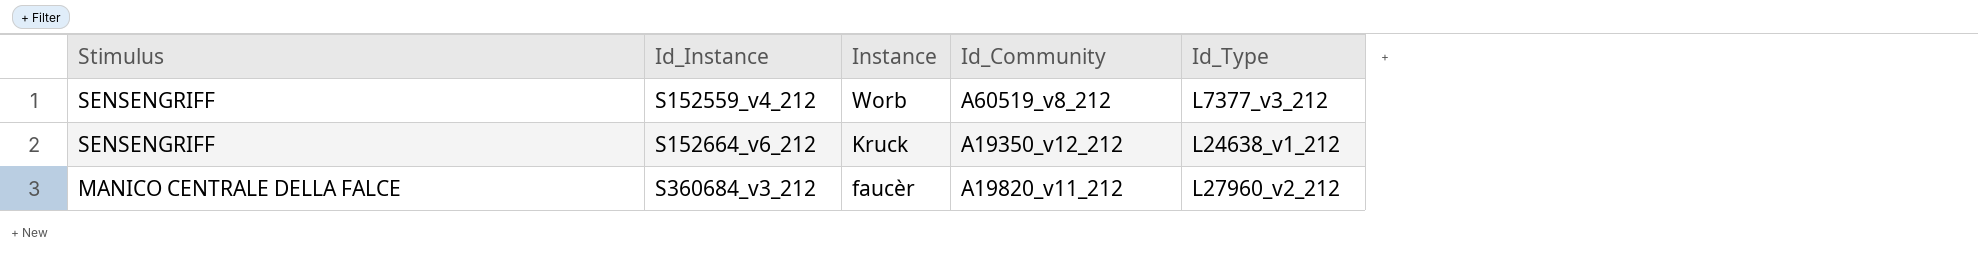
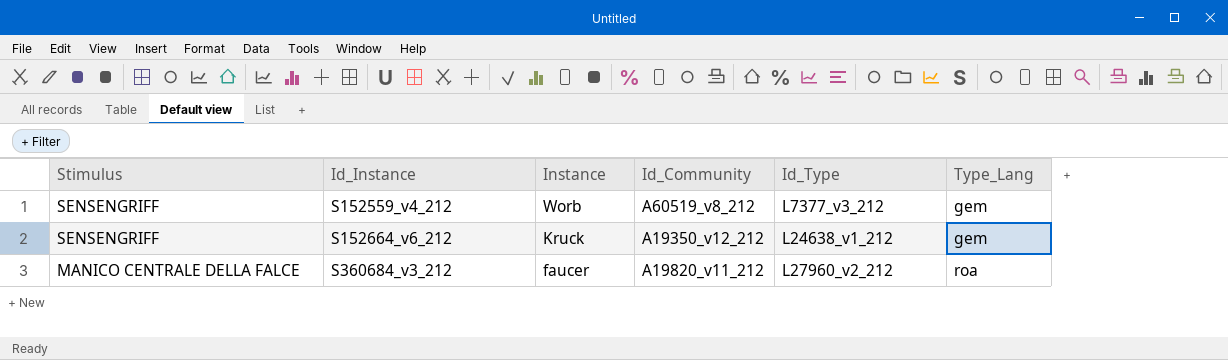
column Type_Lang | position: none -> 6
S360684_v3_212 | Instance: faucèr -> faucer

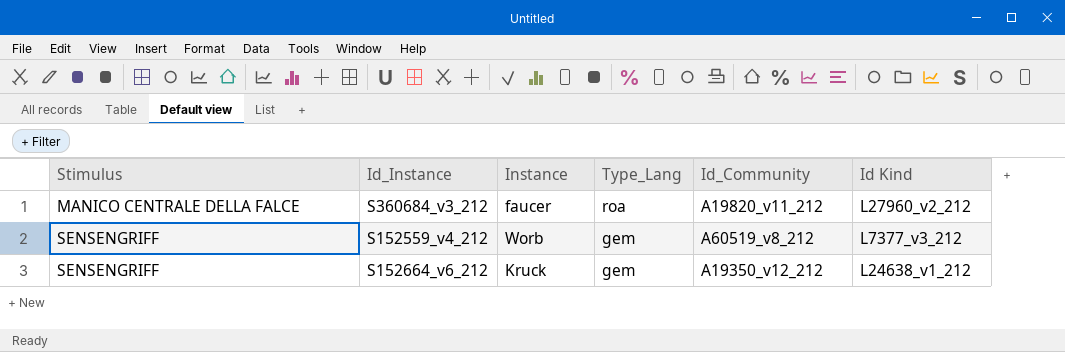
row order: Stimulus descending -> Stimulus ascending
column Type_Lang | position: 6 -> 4
column name: Id_Type -> Id Kind

